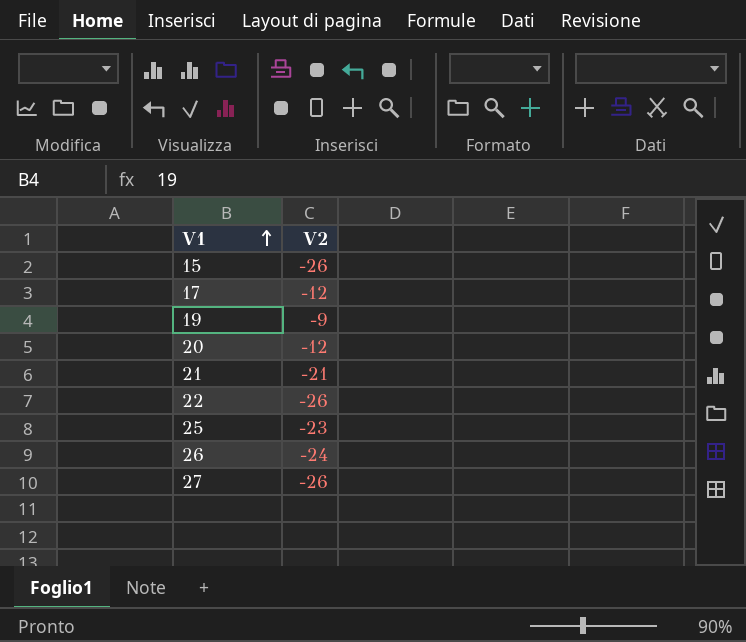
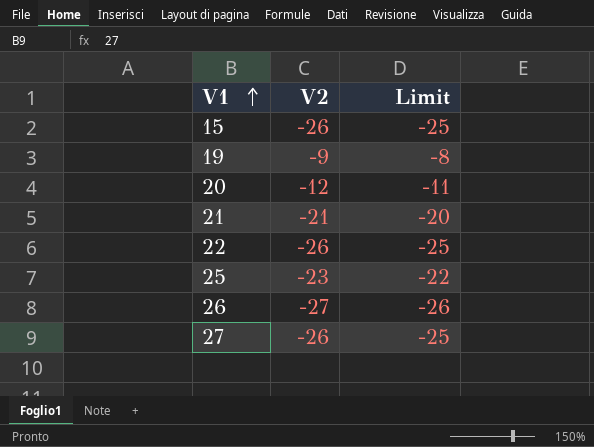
column Limit | formula: none -> [V2] + 1
row 17: -12 -> none
26 | V2: -24 -> -27

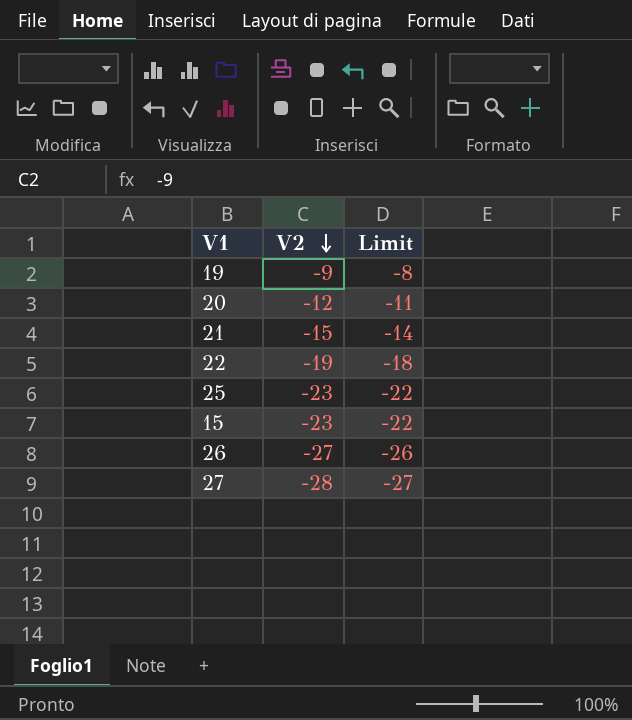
row order: V1 ascending -> V2 descending
21 | V2: -21 -> -15
21 | Limit: -20 -> -14
22 | V2: -26 -> -19
22 | Limit: -25 -> -18
15 | V2: -26 -> -23
15 | Limit: -25 -> -22
27 | V2: -26 -> -28
27 | Limit: -25 -> -27

